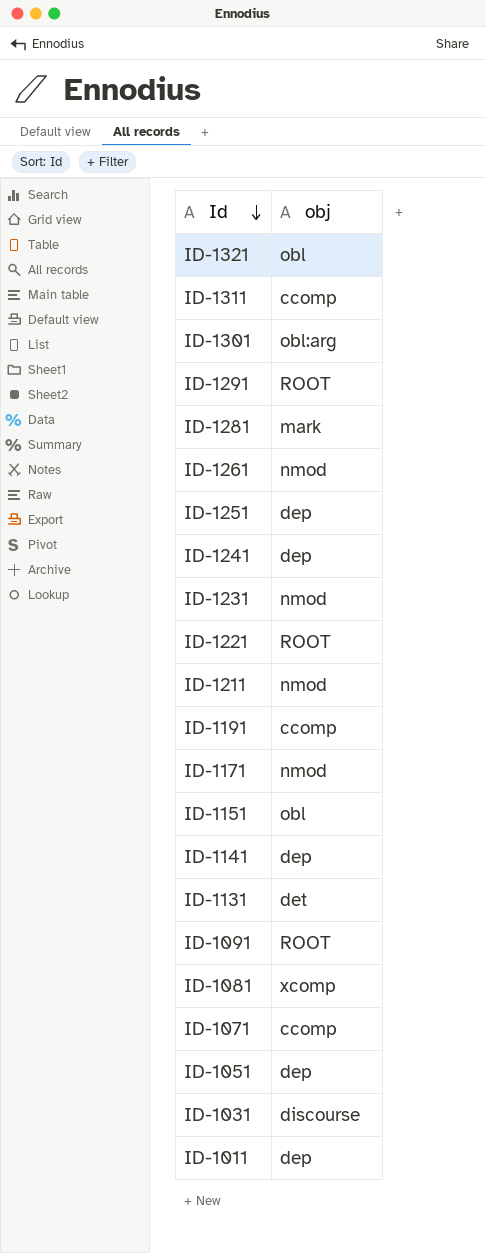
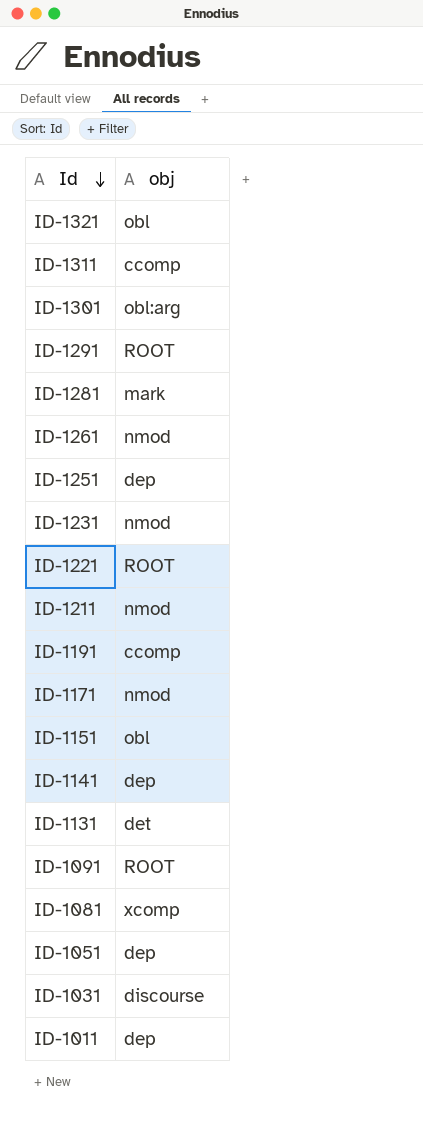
row ID-1241: dep -> none
row ID-1071: ccomp -> none

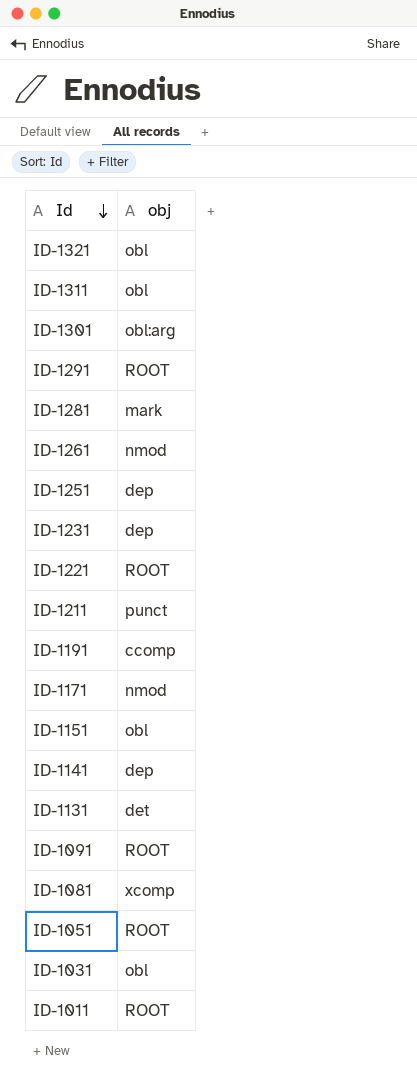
ID-1311 | obj: ccomp -> obl
ID-1231 | obj: nmod -> dep
ID-1211 | obj: nmod -> punct
ID-1051 | obj: dep -> ROOT
ID-1031 | obj: discourse -> obl
ID-1011 | obj: dep -> ROOT

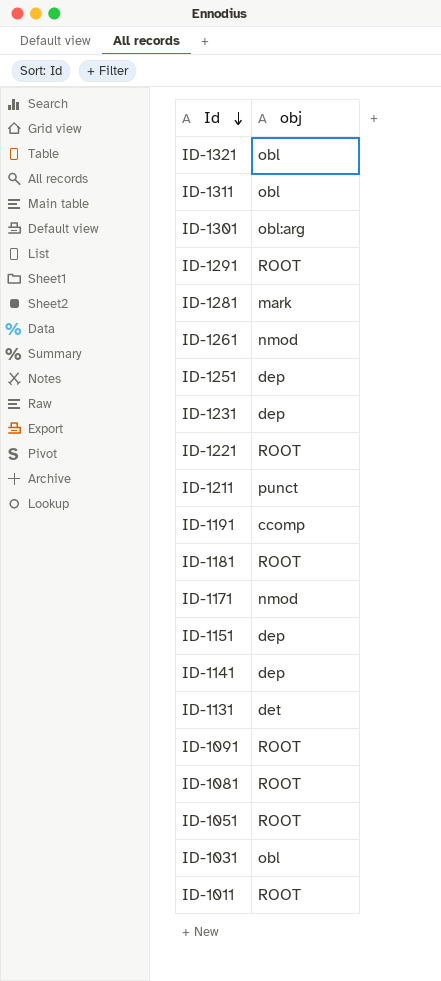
row ID-1181: none -> ROOT
ID-1151 | obj: obl -> dep
ID-1081 | obj: xcomp -> ROOT

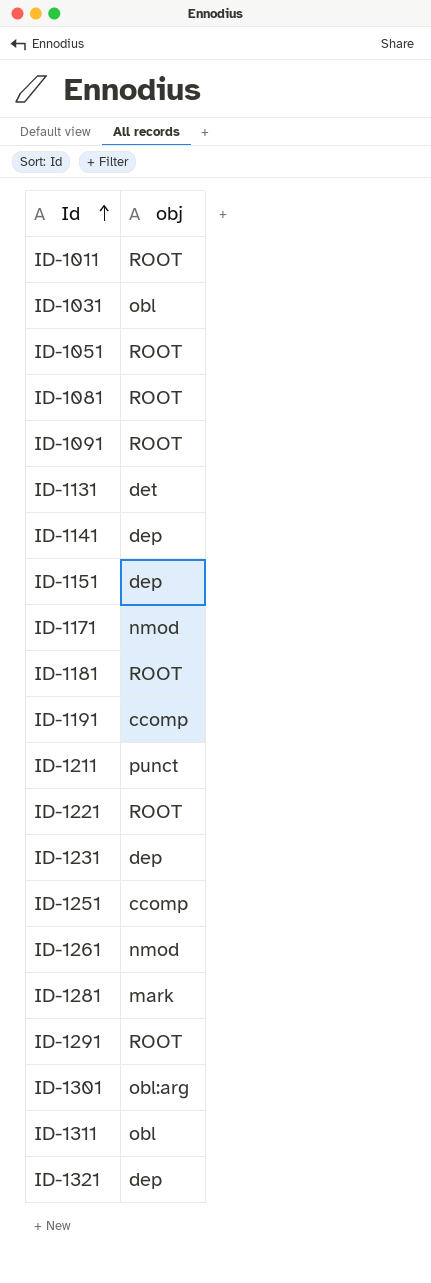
row order: Id descending -> Id ascending
ID-1251 | obj: dep -> ccomp
ID-1321 | obj: obl -> dep

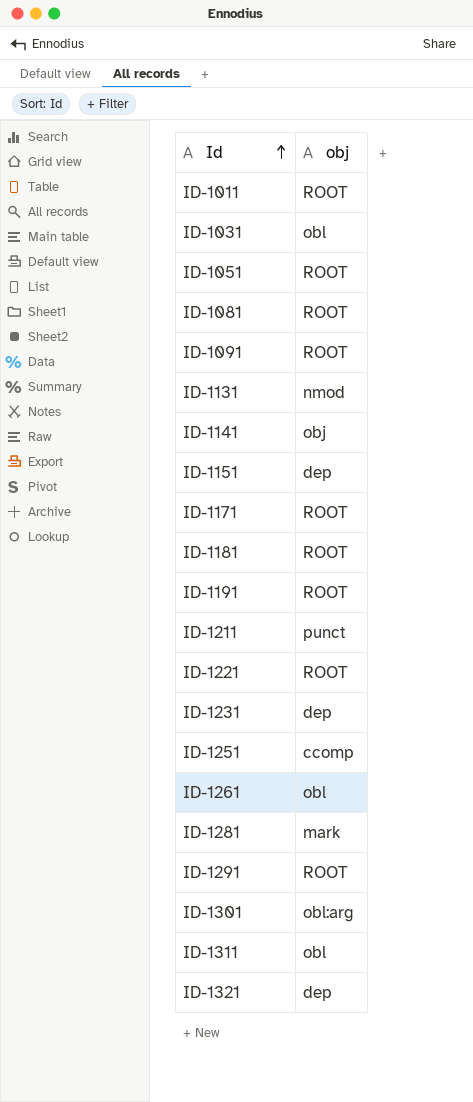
ID-1131 | obj: det -> nmod
ID-1141 | obj: dep -> obj
ID-1171 | obj: nmod -> ROOT
ID-1191 | obj: ccomp -> ROOT
ID-1261 | obj: nmod -> obl

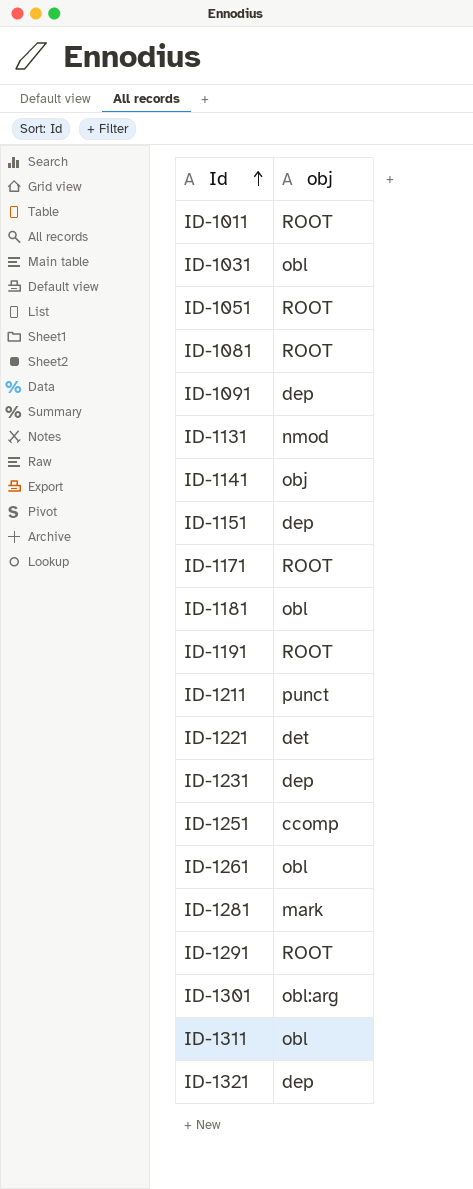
ID-1091 | obj: ROOT -> dep
ID-1181 | obj: ROOT -> obl
ID-1221 | obj: ROOT -> det

